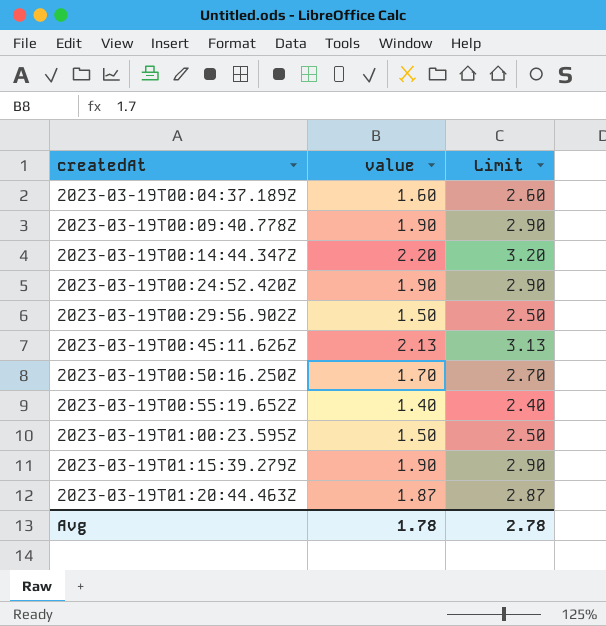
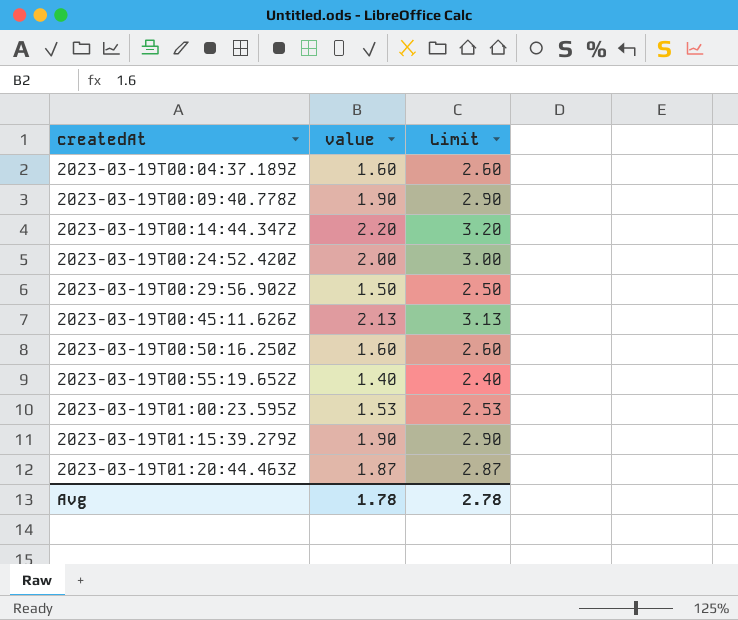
2023-03-19T00:24:52.420Z | value: 1.90 -> 2.00
2023-03-19T00:24:52.420Z | Limit: 2.90 -> 3.00
2023-03-19T00:50:16.250Z | value: 1.70 -> 1.60
2023-03-19T00:50:16.250Z | Limit: 2.70 -> 2.60
2023-03-19T01:00:23.595Z | value: 1.50 -> 1.53
2023-03-19T01:00:23.595Z | Limit: 2.50 -> 2.53

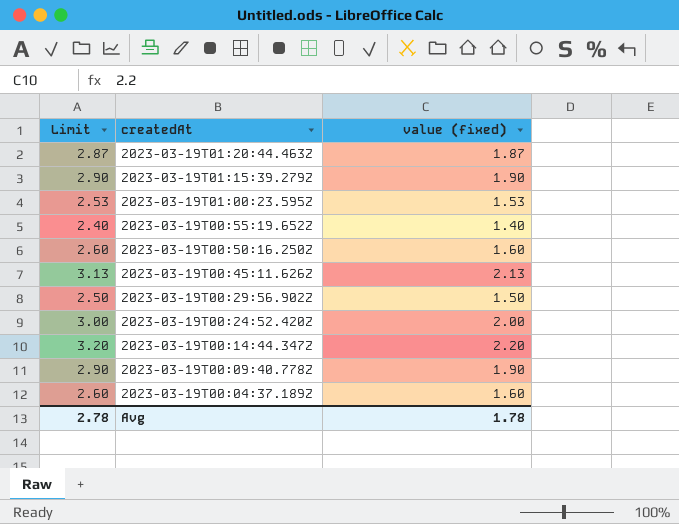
row order: createdAt ascending -> createdAt descending
column Limit | position: 3 -> 1
column name: value -> value (fixed)

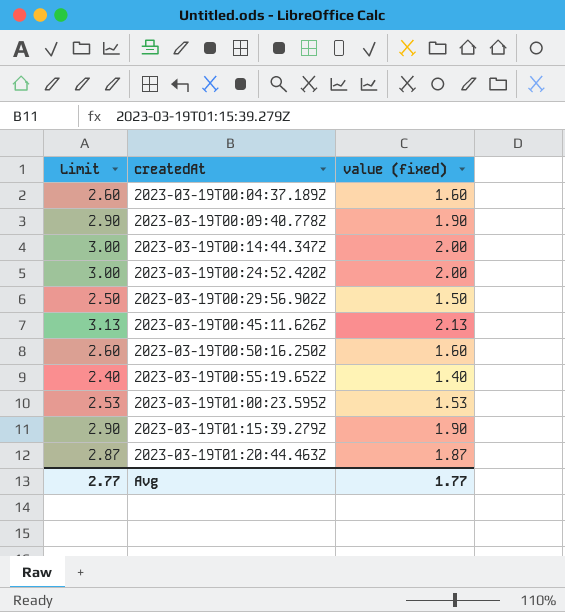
row order: createdAt descending -> createdAt ascending
2023-03-19T00:14:44.347Z | Limit: 3.20 -> 3.00
2023-03-19T00:14:44.347Z | value (fixed): 2.20 -> 2.00
Avg | Limit: 2.78 -> 2.77
Avg | value (fixed): 1.78 -> 1.77

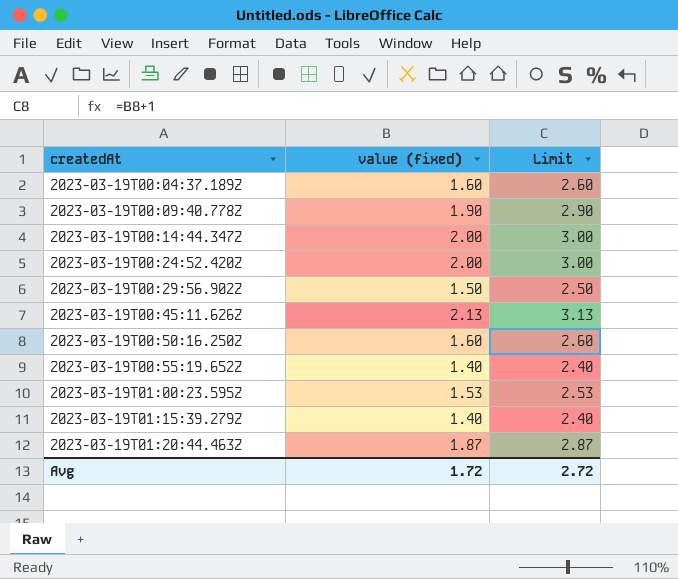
column Limit | position: 1 -> 3
2023-03-19T01:15:39.279Z | value (fixed): 1.90 -> 1.40
2023-03-19T01:15:39.279Z | Limit: 2.90 -> 2.40
Avg | value (fixed): 1.77 -> 1.72
Avg | Limit: 2.77 -> 2.72

